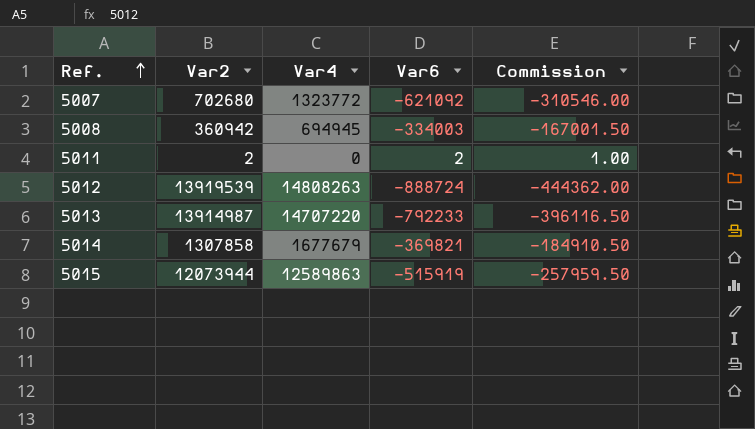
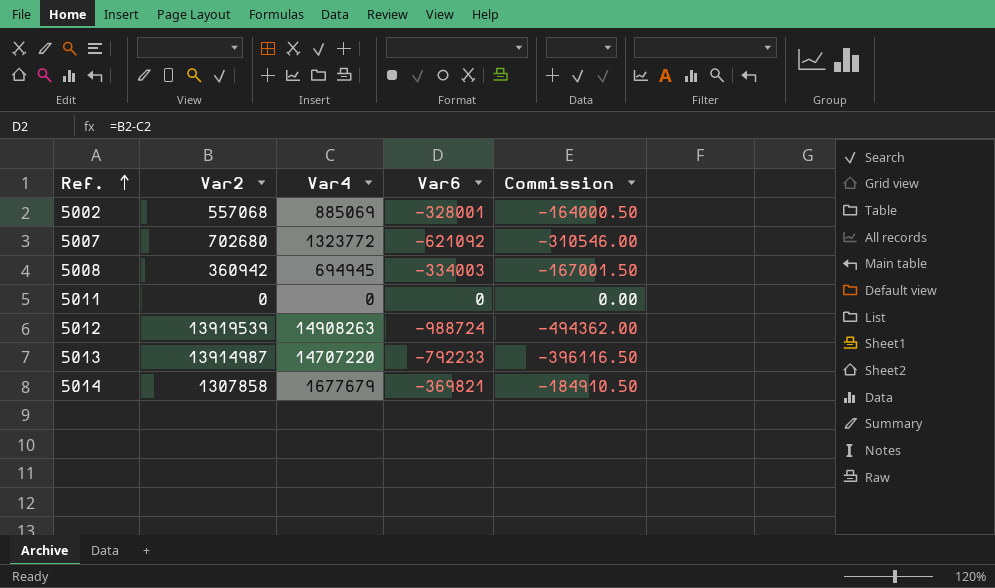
row 5015: 12073944 | 12589863 | -515919 | -257959.50 -> none
row 5002: none -> 557068 | 885069 | -328001 | -164000.50
5011 | Var2: 2 -> 0
5011 | Var6: 2 -> 0
5011 | Commission: 1.00 -> 0.00
5012 | Var4: 14808263 -> 14908263
5012 | Var6: -888724 -> -988724
5012 | Commission: -444362.00 -> -494362.00

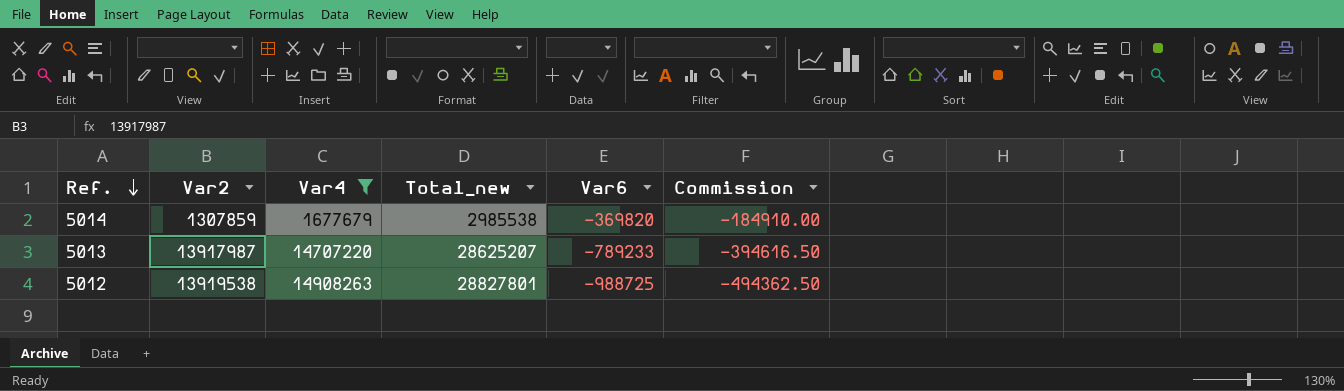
filter: none -> Var4 >= 1677679
row order: Ref. ascending -> Ref. descending
column Total_new | formula: none -> [Var2] + [Var4]
5014 | Var2: 1307858 -> 1307859
5014 | Var6: -369821 -> -369820
5014 | Commission: -184910.50 -> -184910.00
5013 | Var2: 13914987 -> 13917987
5013 | Var6: -792233 -> -789233
5013 | Commission: -396116.50 -> -394616.50
5012 | Var2: 13919539 -> 13919538
5012 | Var6: -988724 -> -988725
5012 | Commission: -494362.00 -> -494362.50

